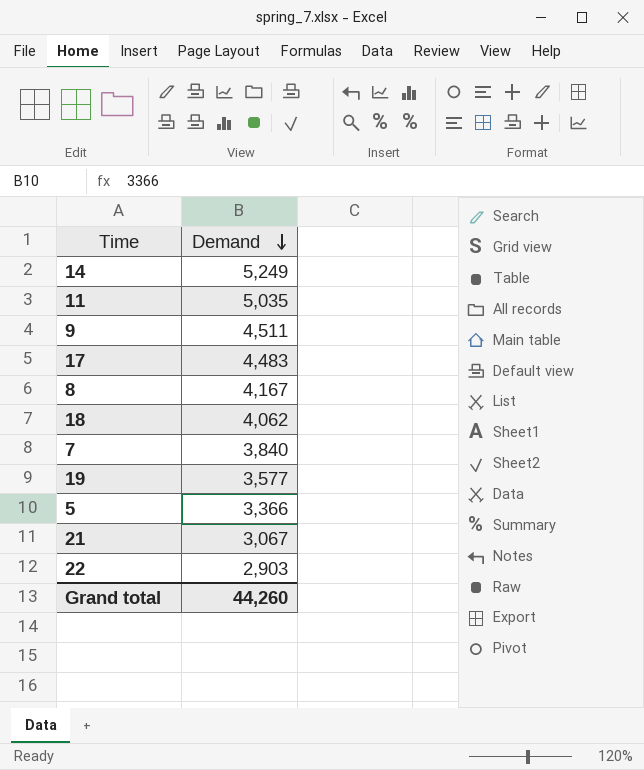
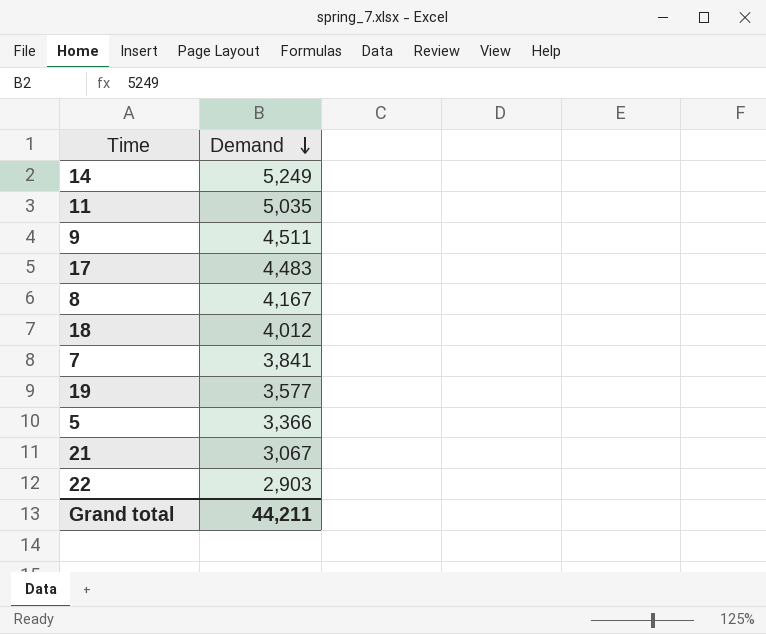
18 | Demand: 4,062 -> 4,012
7 | Demand: 3,840 -> 3,841
Grand total | Demand: 44,260 -> 44,211

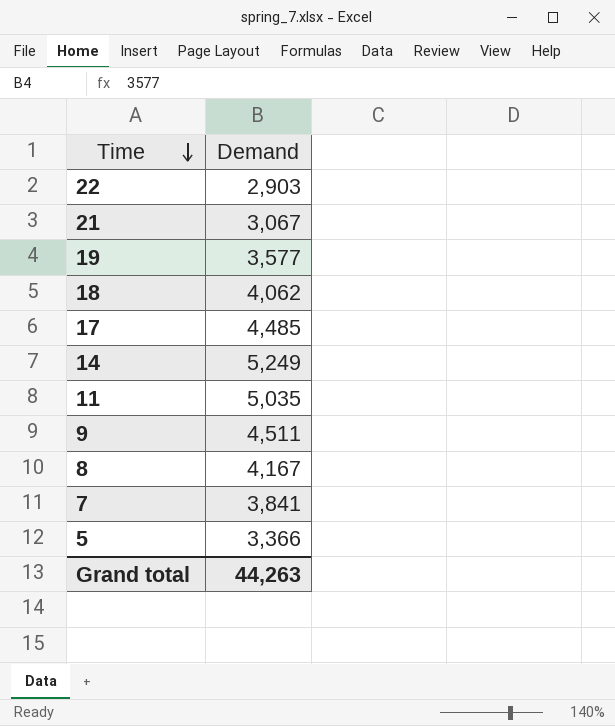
row order: Demand descending -> Time descending
18 | Demand: 4,012 -> 4,062
17 | Demand: 4,483 -> 4,485
Grand total | Demand: 44,211 -> 44,263

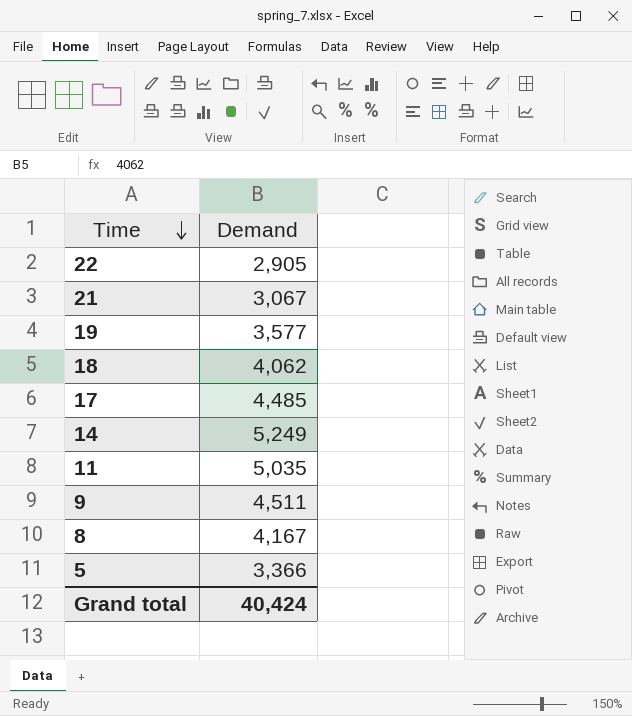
row 7: 3,841 -> none
22 | Demand: 2,903 -> 2,905
Grand total | Demand: 44,263 -> 40,424

